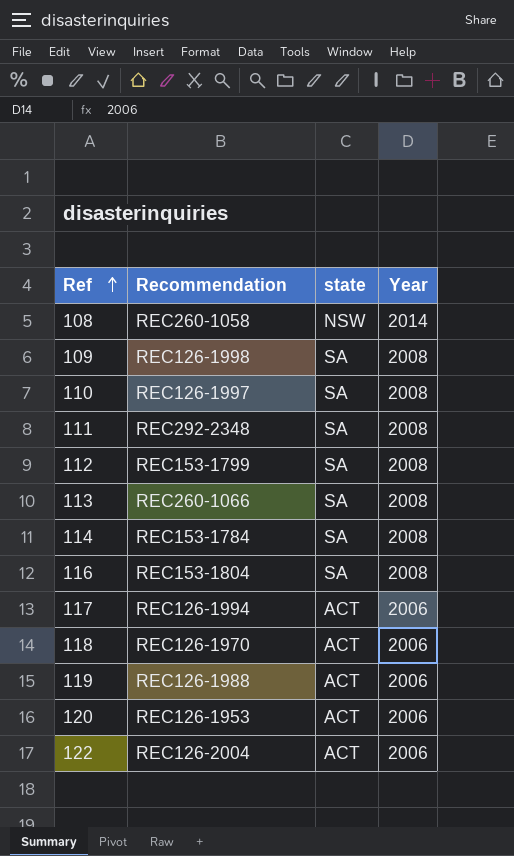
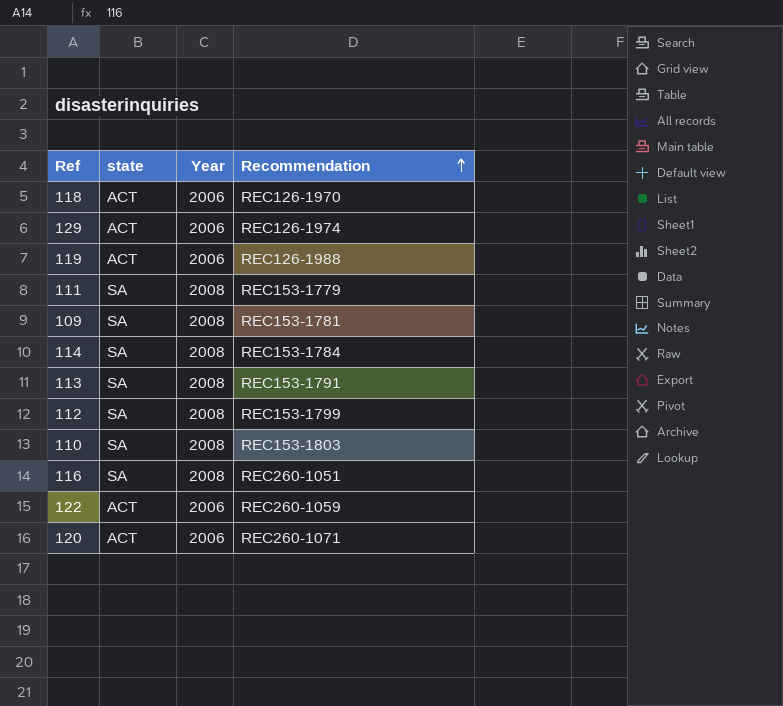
row order: Ref ascending -> Recommendation ascending
column Recommendation | position: 2 -> 4
row 108: REC260-1058 | NSW | 2014 -> none
row 117: REC126-1994 | ACT | 2006 -> none
row 129: none -> ACT | 2006 | REC126-1974
111 | Recommendation: REC292-2348 -> REC153-1779
109 | Recommendation: REC126-1998 -> REC153-1781
113 | Recommendation: REC260-1066 -> REC153-1791
110 | Recommendation: REC126-1997 -> REC153-1803
116 | Recommendation: REC153-1804 -> REC260-1051
122 | Recommendation: REC126-2004 -> REC260-1059
120 | Recommendation: REC126-1953 -> REC260-1071

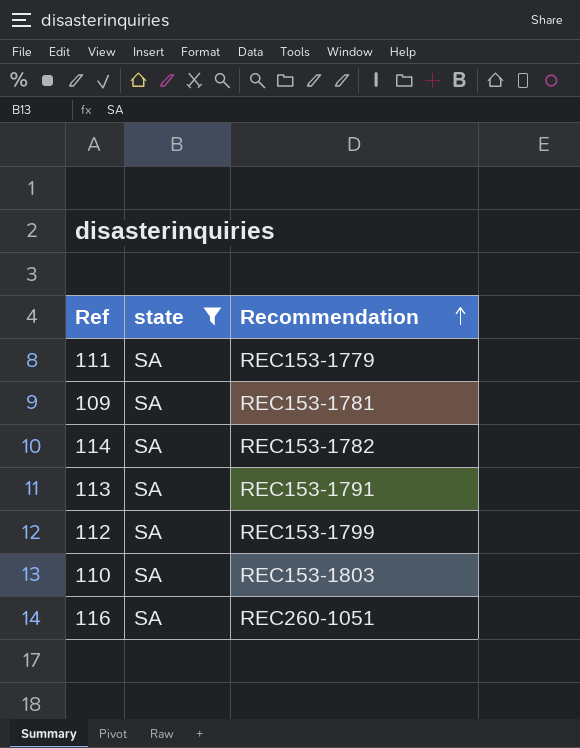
filter: none -> state = SA
column Year | position: 3 -> none
114 | Recommendation: REC153-1784 -> REC153-1782

